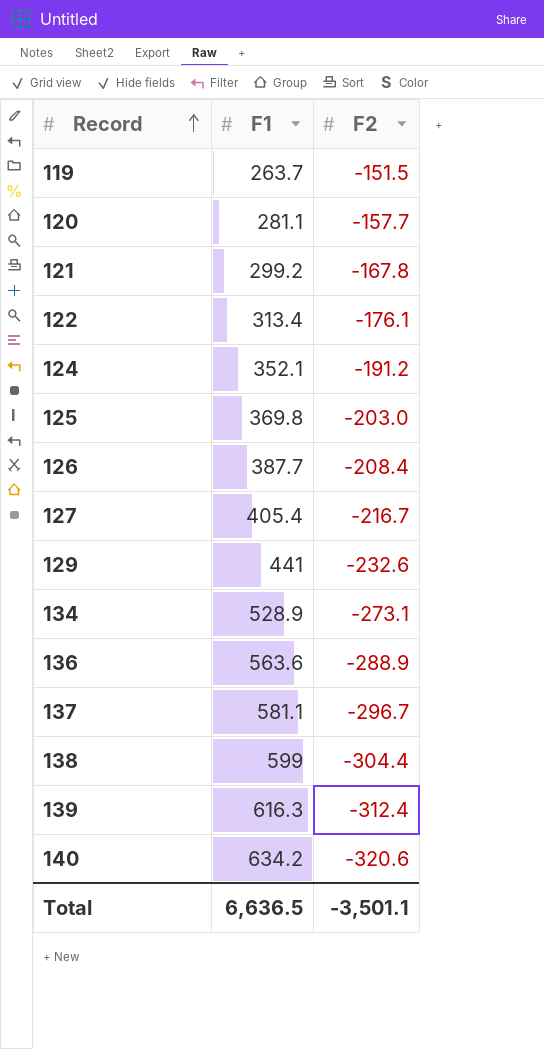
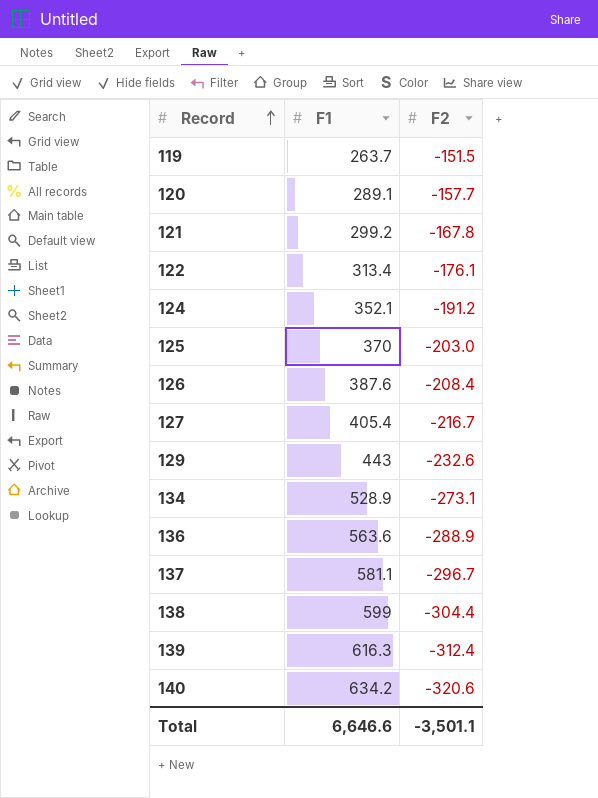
120 | F1: 281.1 -> 289.1
125 | F1: 369.8 -> 370
126 | F1: 387.7 -> 387.6
129 | F1: 441 -> 443
Total | F1: 6,636.5 -> 6,646.6

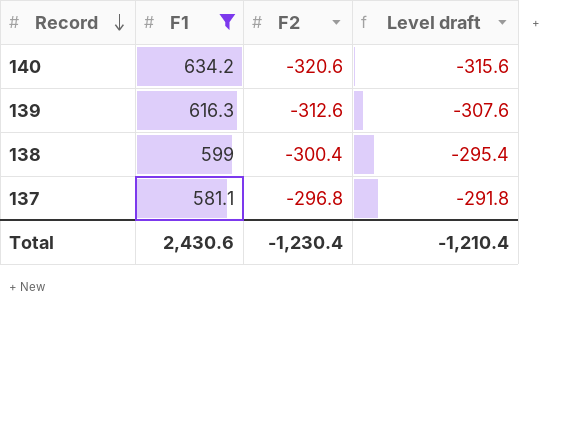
filter: none -> F1 >= 581.1
row order: Record ascending -> Record descending
column Level draft | formula: none -> [F2] + 5
139 | F2: -312.4 -> -312.6
138 | F2: -304.4 -> -300.4
137 | F2: -296.7 -> -296.8
Total | F1: 6,646.6 -> 2,430.6
Total | F2: -3,501.1 -> -1,230.4

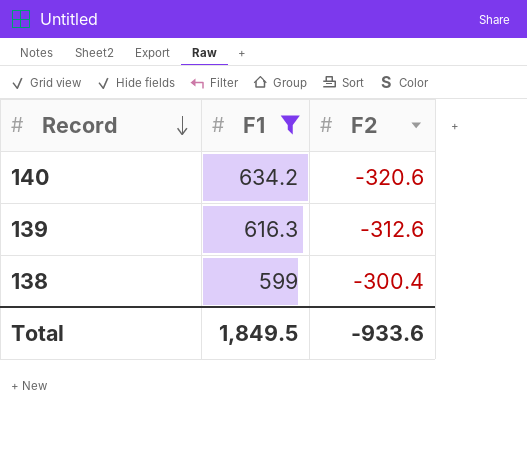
column Level draft | formula: [F2] + 5 -> none
row 137: 581.1 | -296.8 | -291.8 -> none
Total | F1: 2,430.6 -> 1,849.5
Total | F2: -1,230.4 -> -933.6

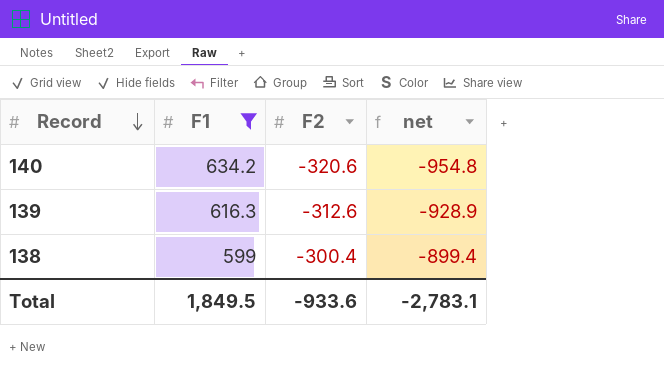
column net | formula: none -> [F2] - [F1]

